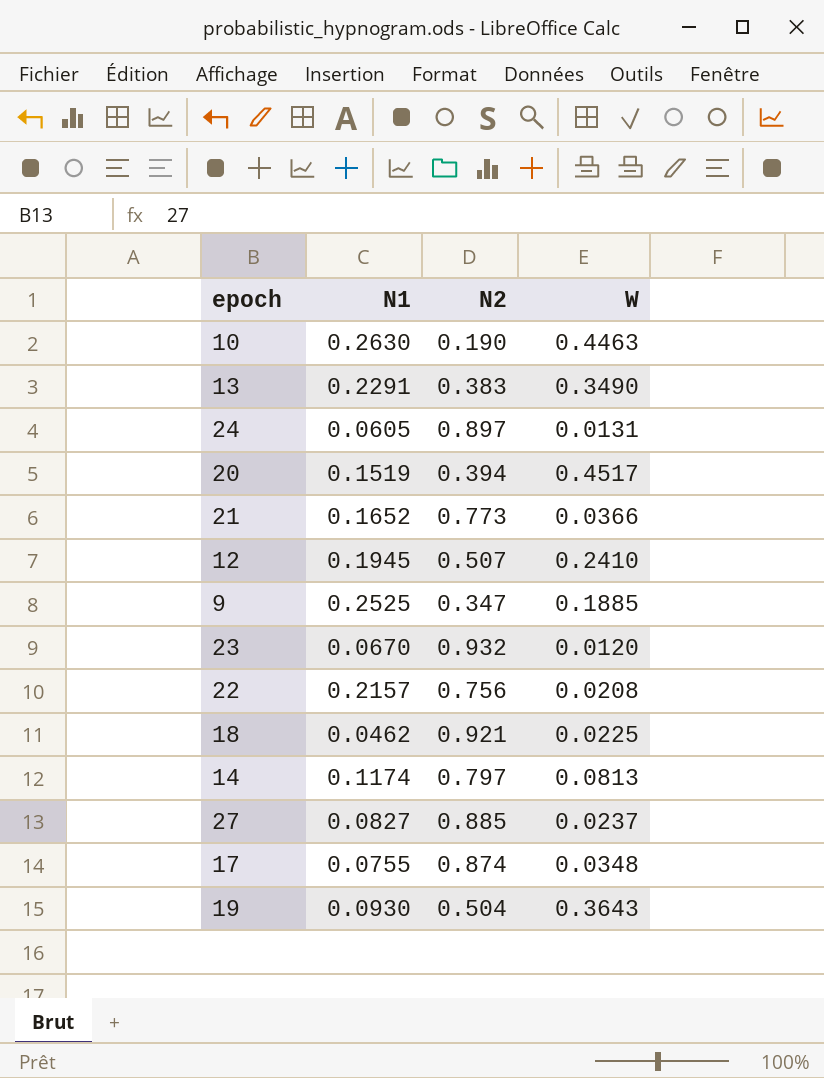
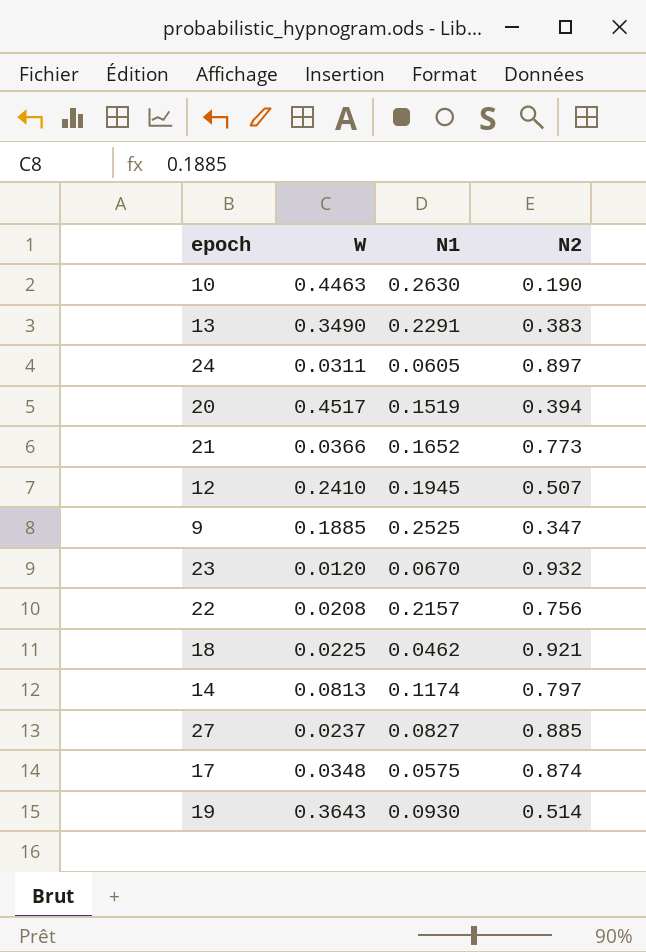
column W | position: 4 -> 2
24 | W: 0.0131 -> 0.0311
17 | N1: 0.0755 -> 0.0575
19 | N2: 0.504 -> 0.514

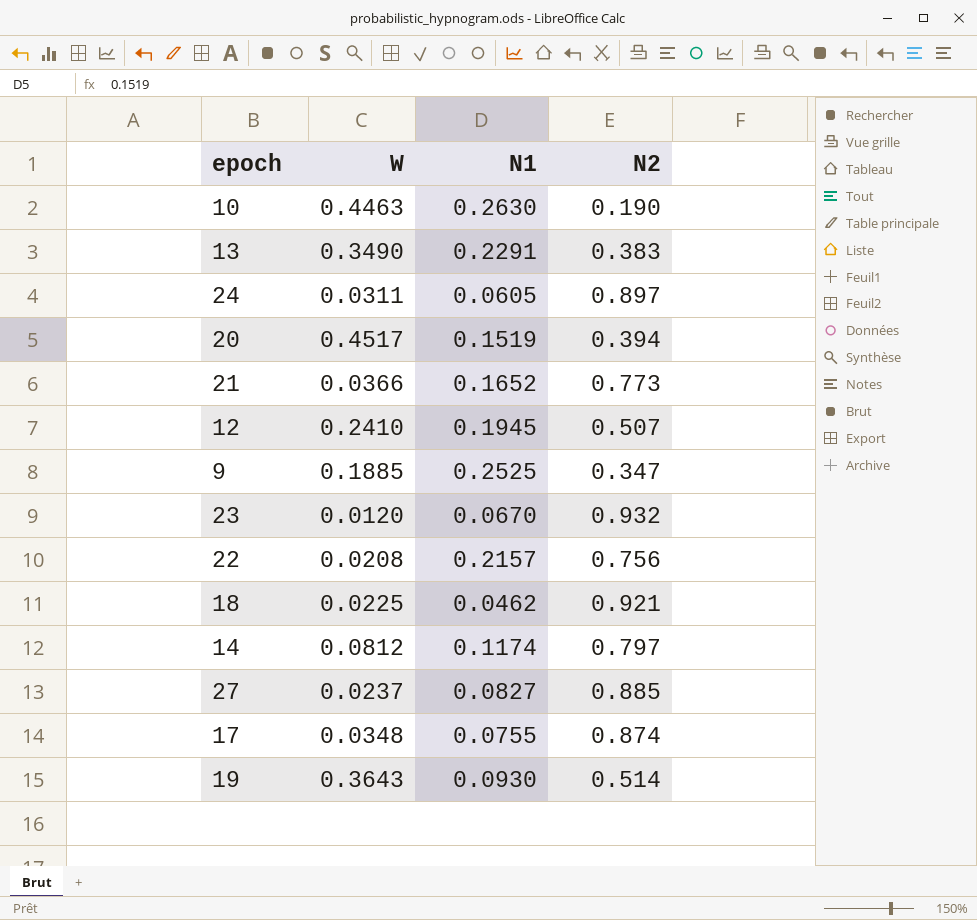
14 | W: 0.0813 -> 0.0812
17 | N1: 0.0575 -> 0.0755

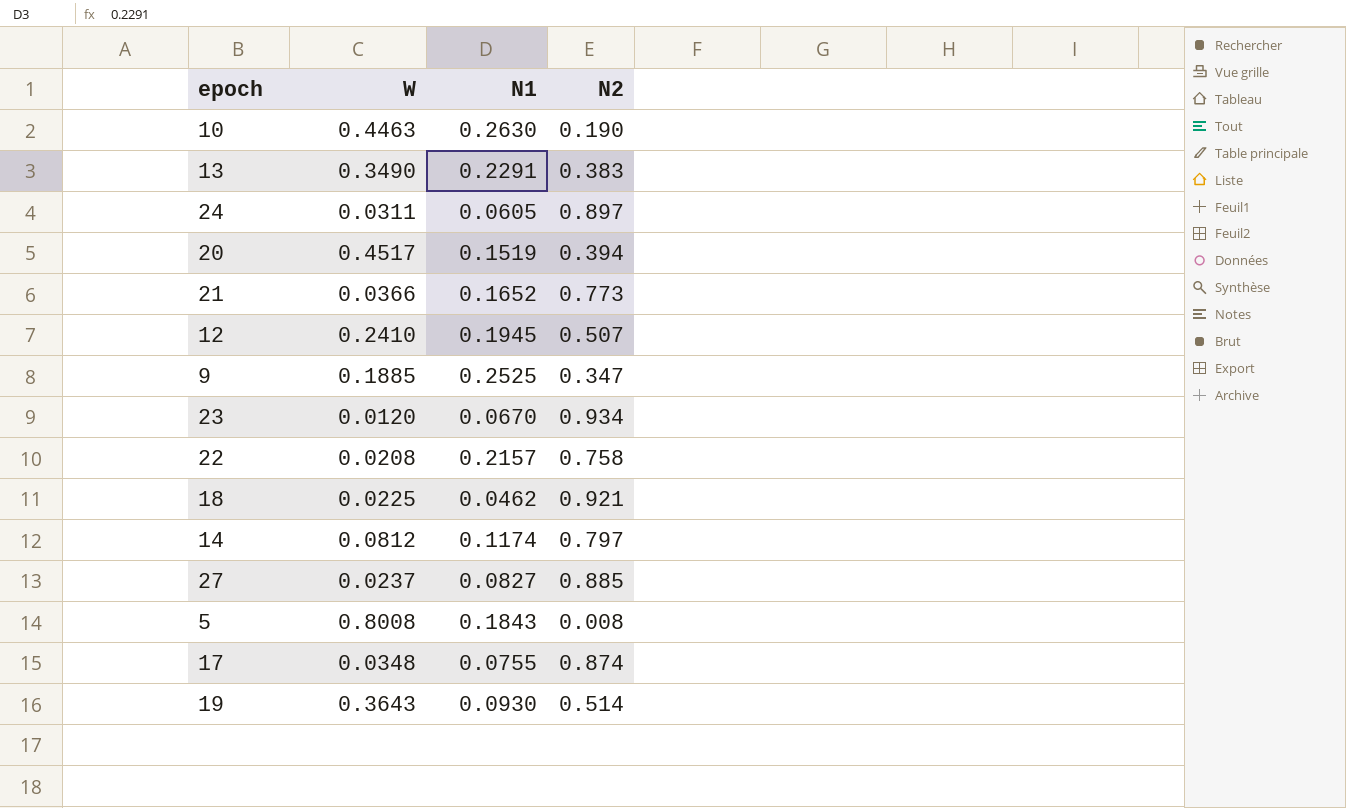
23 | N2: 0.932 -> 0.934
22 | N2: 0.756 -> 0.758
row 5: none -> 0.8008 | 0.1843 | 0.008

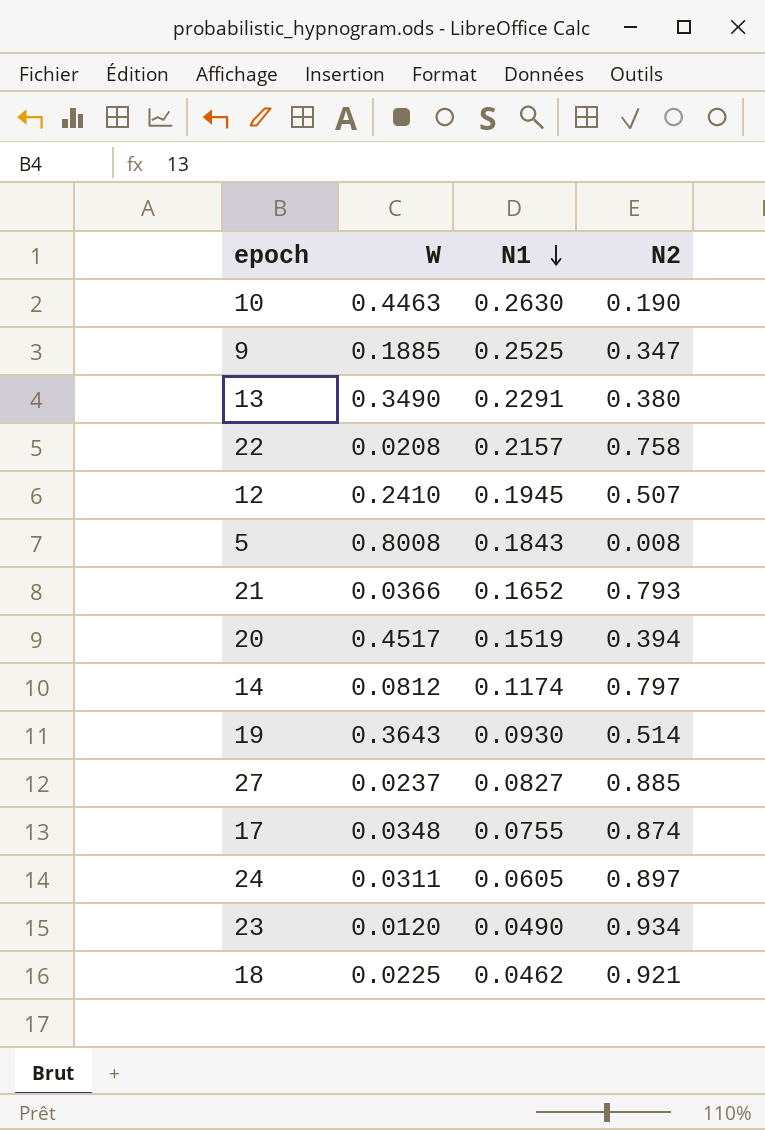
row order: none -> N1 descending
13 | N2: 0.383 -> 0.380
21 | N2: 0.773 -> 0.793
23 | N1: 0.0670 -> 0.0490

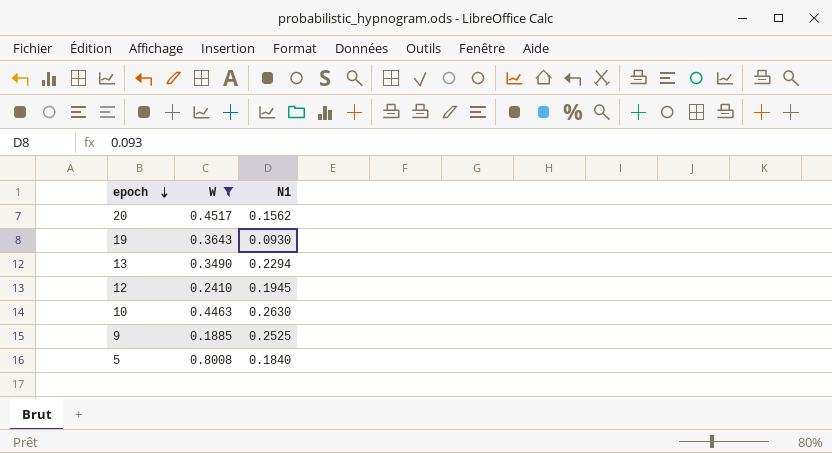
filter: none -> W >= 0.1885
row order: N1 descending -> epoch descending
column N2 | position: 4 -> none
20 | N1: 0.1519 -> 0.1562
13 | N1: 0.2291 -> 0.2294
5 | N1: 0.1843 -> 0.1840

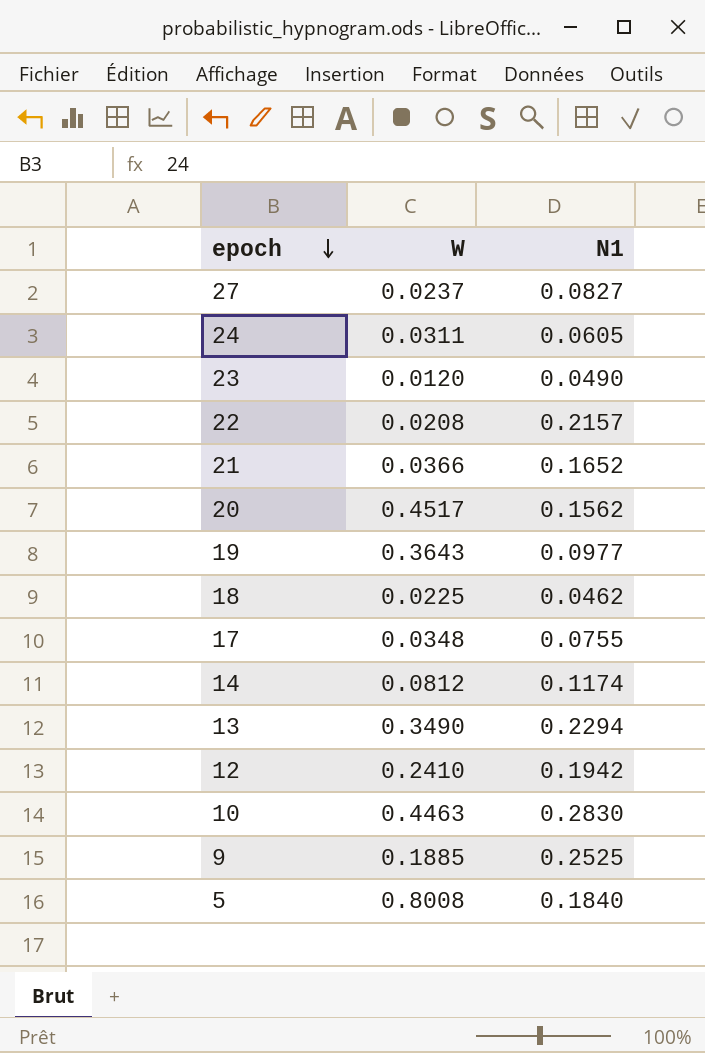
filter: W >= 0.1885 -> none
19 | N1: 0.0930 -> 0.0977
12 | N1: 0.1945 -> 0.1942
10 | N1: 0.2630 -> 0.2830

